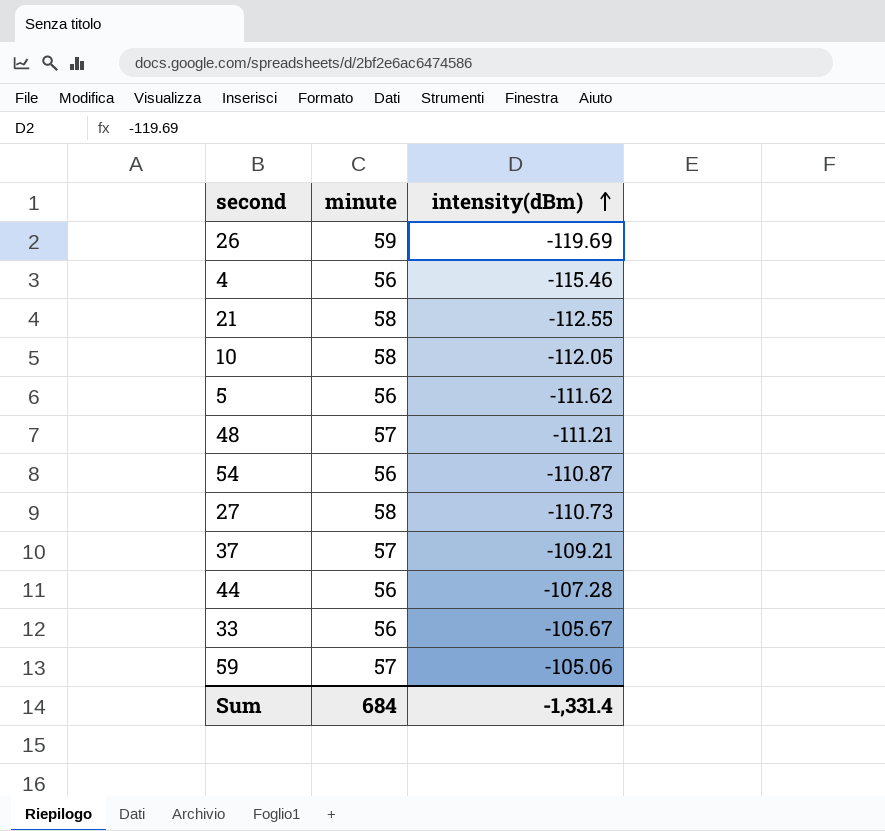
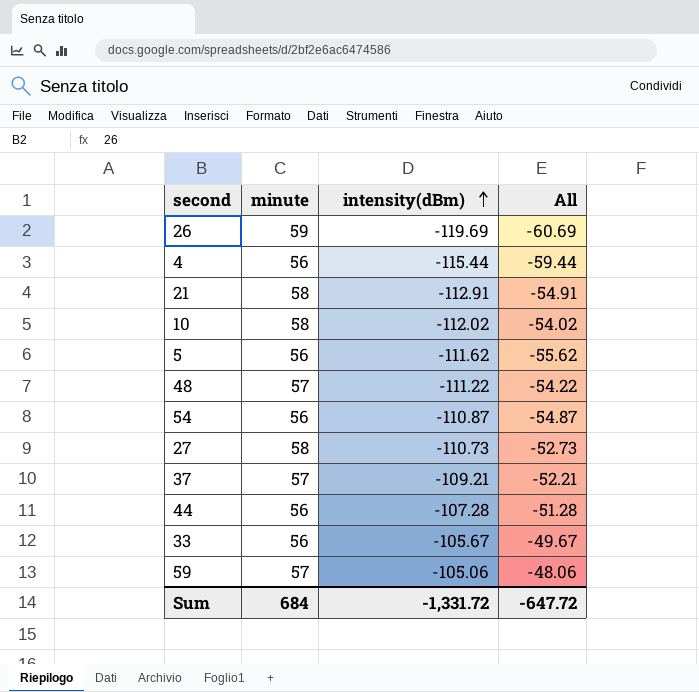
column All | formula: none -> [minute] + [intensity(dBm)]
4 | intensity(dBm): -115.46 -> -115.44
21 | intensity(dBm): -112.55 -> -112.91
10 | intensity(dBm): -112.05 -> -112.02
48 | intensity(dBm): -111.21 -> -111.22
Sum | intensity(dBm): -1,331.4 -> -1,331.72

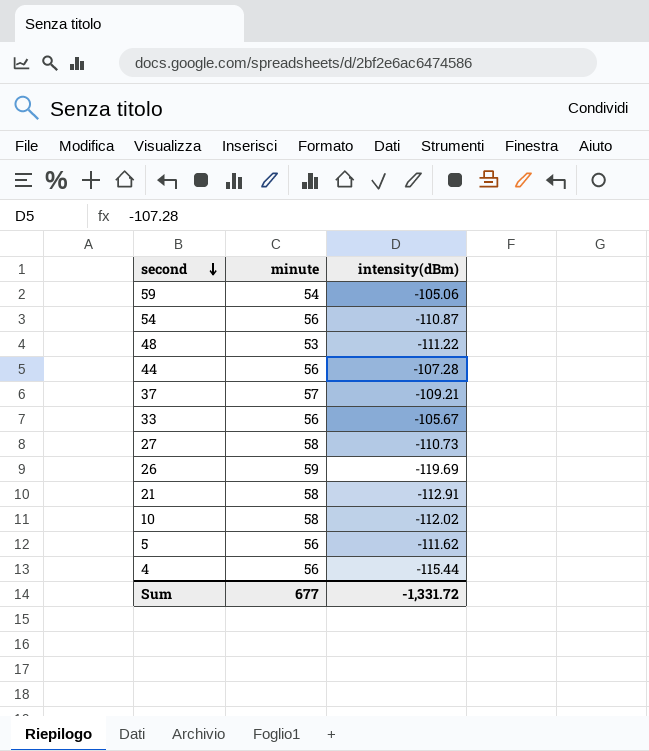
row order: intensity(dBm) ascending -> second descending
column All | formula: [minute] + [intensity(dBm)] -> none
59 | minute: 57 -> 54
48 | minute: 57 -> 53
Sum | minute: 684 -> 677

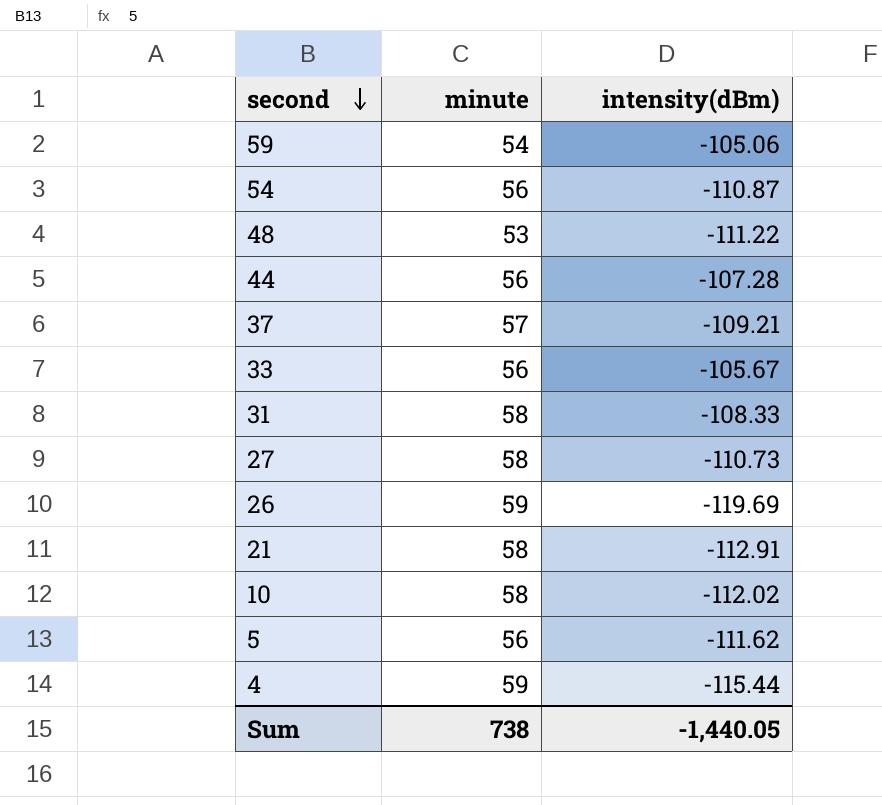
row 31: none -> 58 | -108.33
4 | minute: 56 -> 59
Sum | minute: 677 -> 738
Sum | intensity(dBm): -1,331.72 -> -1,440.05

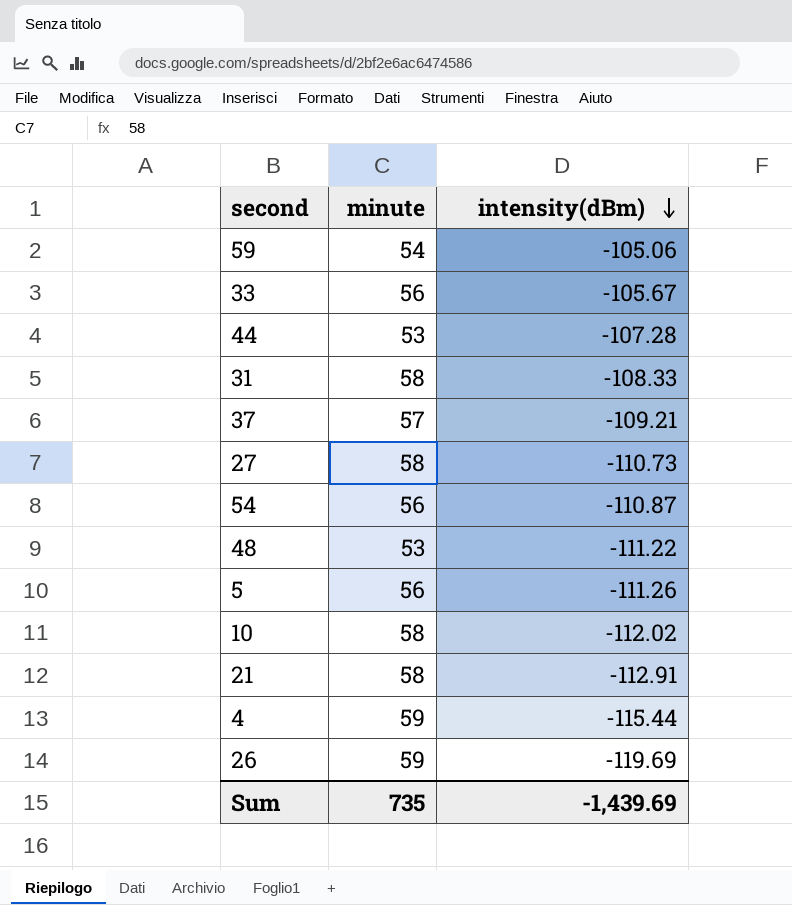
row order: second descending -> intensity(dBm) descending
44 | minute: 56 -> 53
5 | intensity(dBm): -111.62 -> -111.26
Sum | minute: 738 -> 735
Sum | intensity(dBm): -1,440.05 -> -1,439.69

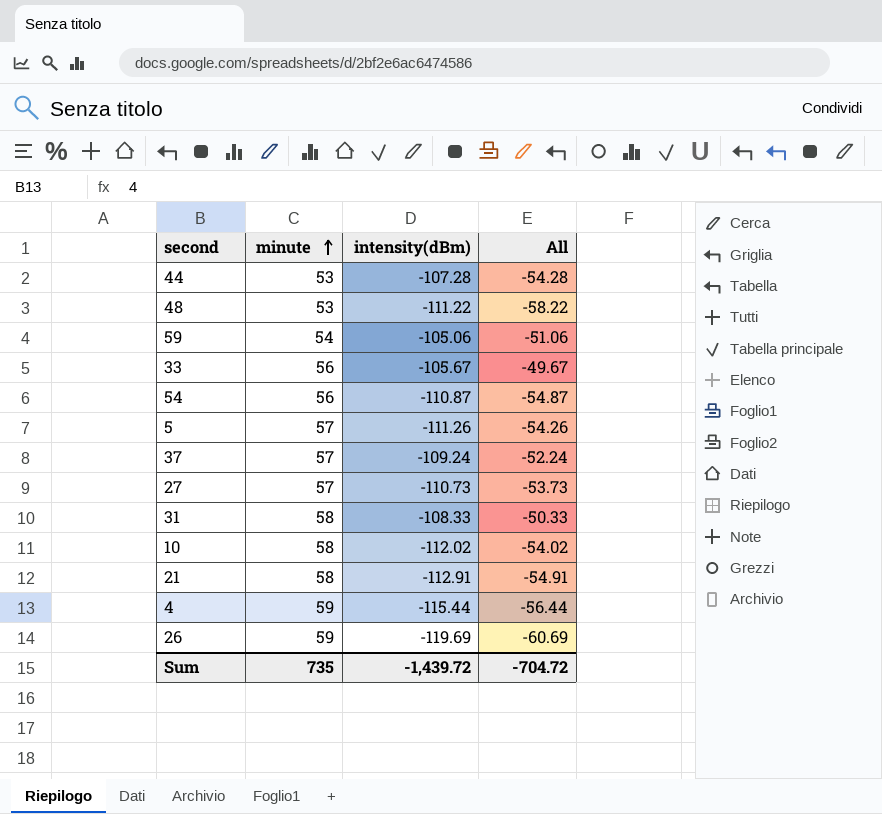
row order: intensity(dBm) descending -> minute ascending
column All | formula: none -> [minute] + [intensity(dBm)]
5 | minute: 56 -> 57
37 | intensity(dBm): -109.21 -> -109.24
27 | minute: 58 -> 57
Sum | intensity(dBm): -1,439.69 -> -1,439.72

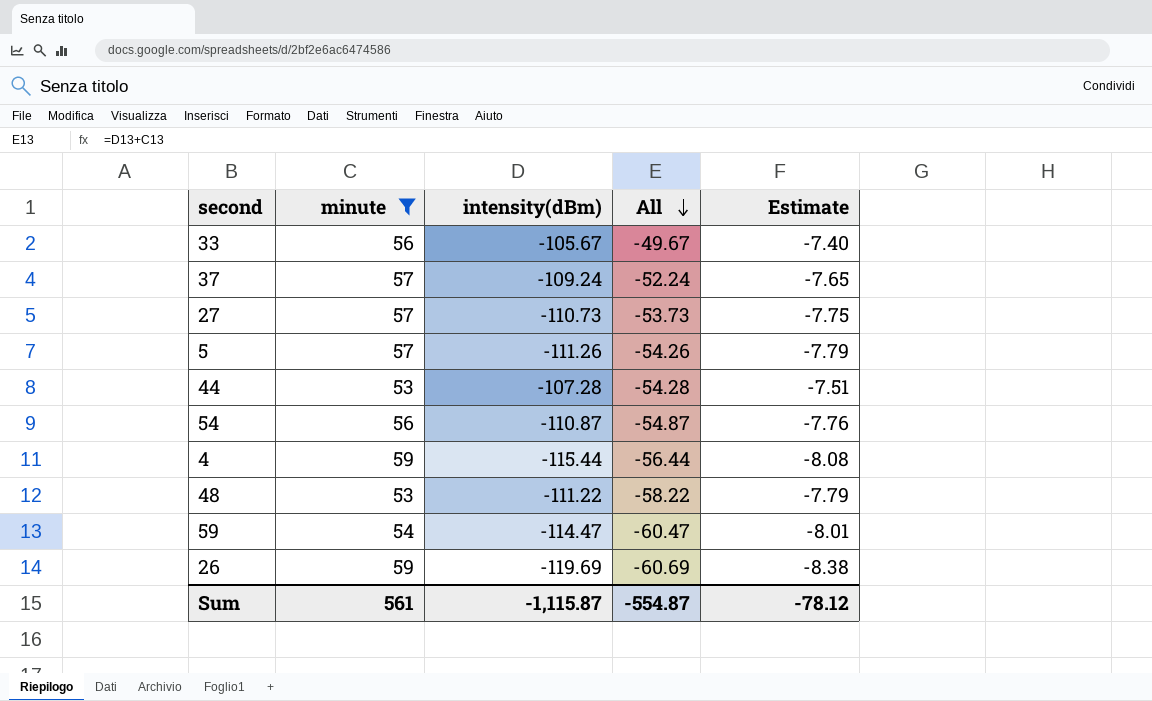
filter: none -> minute != 58
row order: minute ascending -> All descending
column Estimate | formula: none -> [intensity(dBm)] * 0.07
59 | intensity(dBm): -105.06 -> -114.47
59 | All: -51.06 -> -60.47
Sum | minute: 735 -> 561
Sum | intensity(dBm): -1,439.72 -> -1,115.87
Sum | All: -704.72 -> -554.87

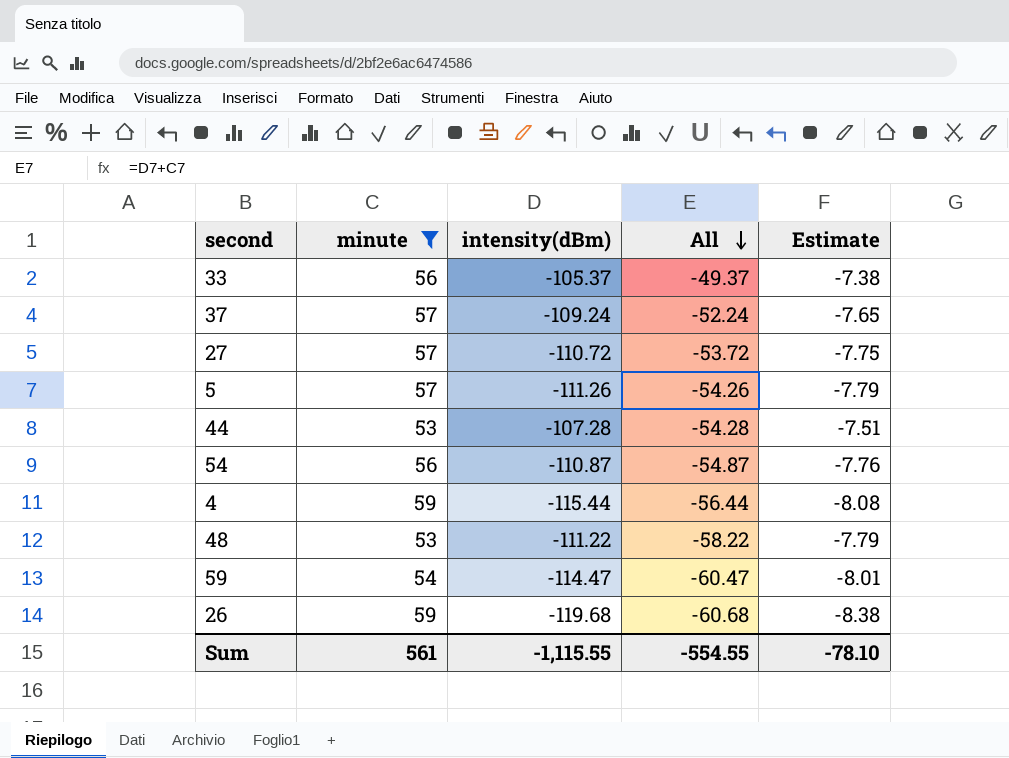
33 | intensity(dBm): -105.67 -> -105.37
33 | All: -49.67 -> -49.37
33 | Estimate: -7.40 -> -7.38
27 | intensity(dBm): -110.73 -> -110.72
27 | All: -53.73 -> -53.72
26 | intensity(dBm): -119.69 -> -119.68
26 | All: -60.69 -> -60.68
Sum | intensity(dBm): -1,115.87 -> -1,115.55
Sum | All: -554.87 -> -554.55
Sum | Estimate: -78.12 -> -78.10

